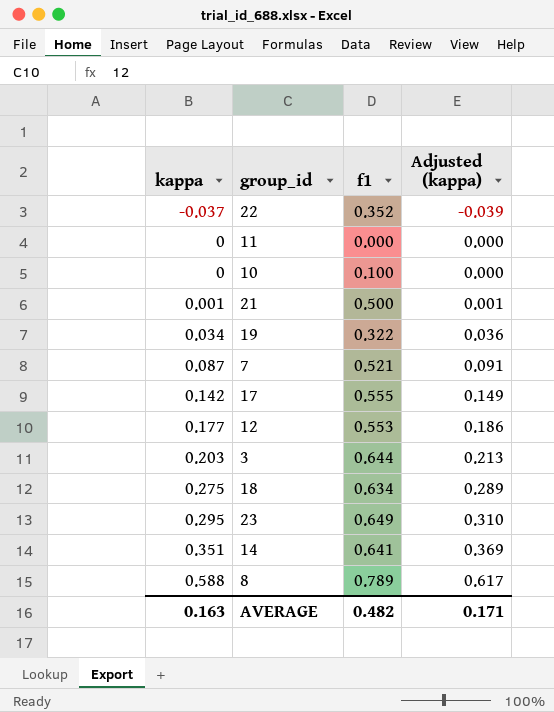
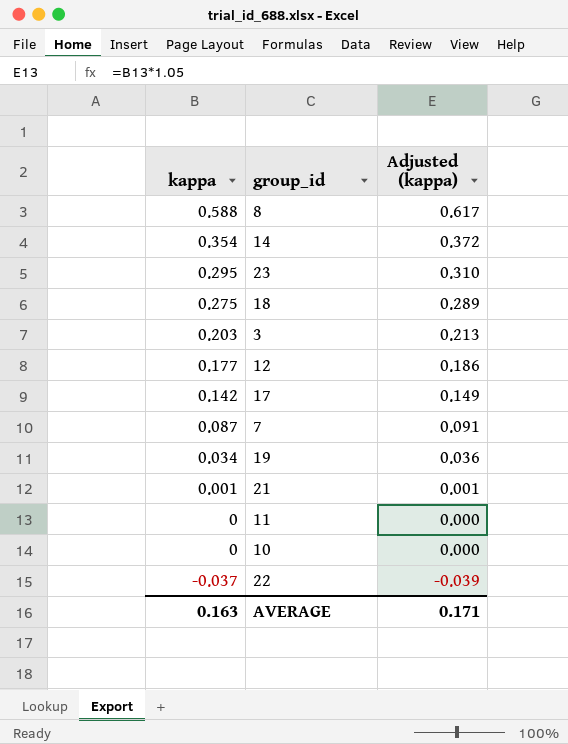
row order: kappa ascending -> kappa descending
column f1 | position: 3 -> none
14 | kappa: 0.351 -> 0.354
14 | Adjusted (kappa): 0.369 -> 0.372

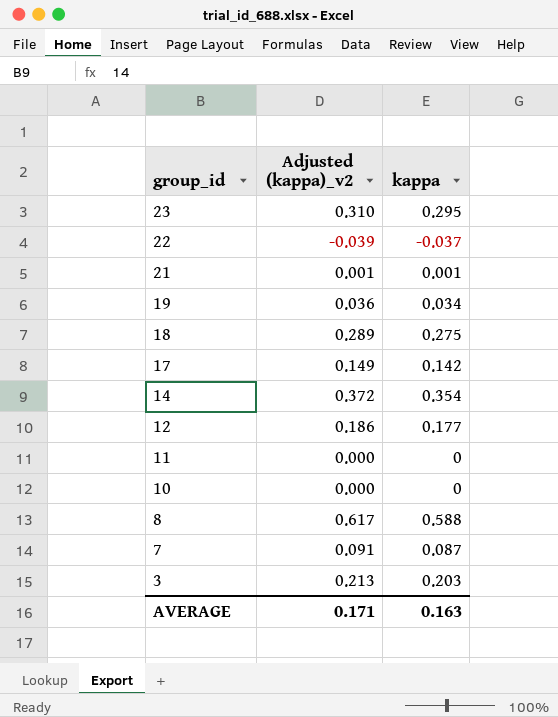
row order: kappa descending -> group_id descending
column name: Adjusted (kappa) -> Adjusted (kappa)_v2
column kappa | position: 1 -> 3

